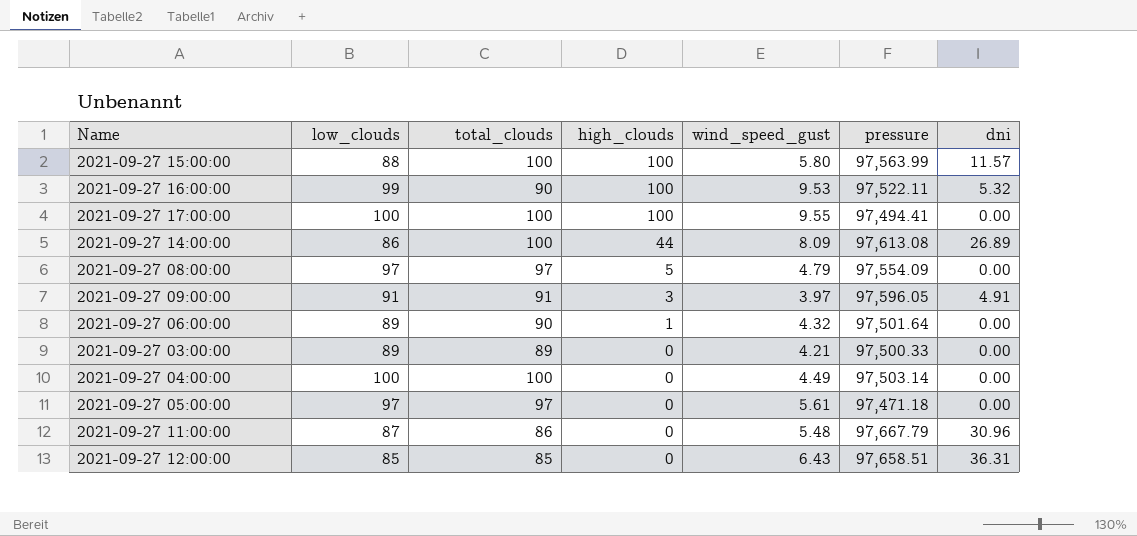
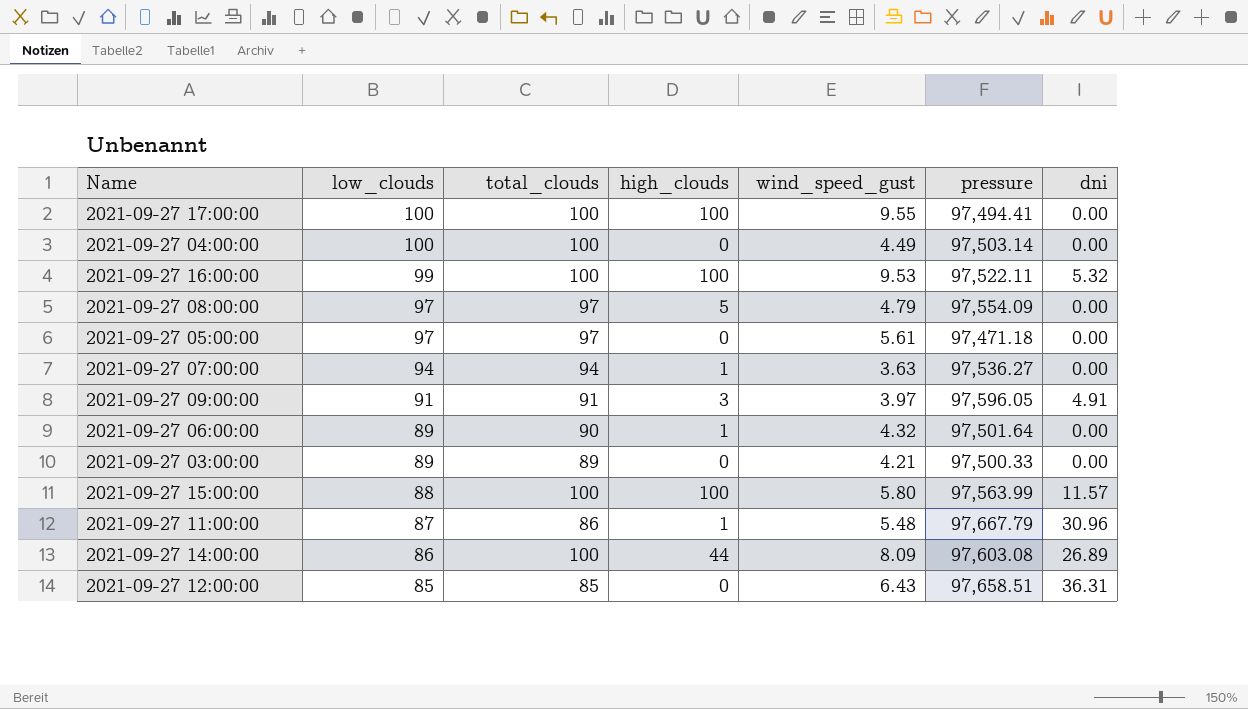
row order: high_clouds descending -> low_clouds descending
2021-09-27 16:00:00 | total_clouds: 90 -> 100
row 2021-09-27 07:00:00: none -> 94 | 94 | 1 | 3.63 | 97,536.27 | 0.00
2021-09-27 11:00:00 | high_clouds: 0 -> 1
2021-09-27 14:00:00 | pressure: 97,613.08 -> 97,603.08

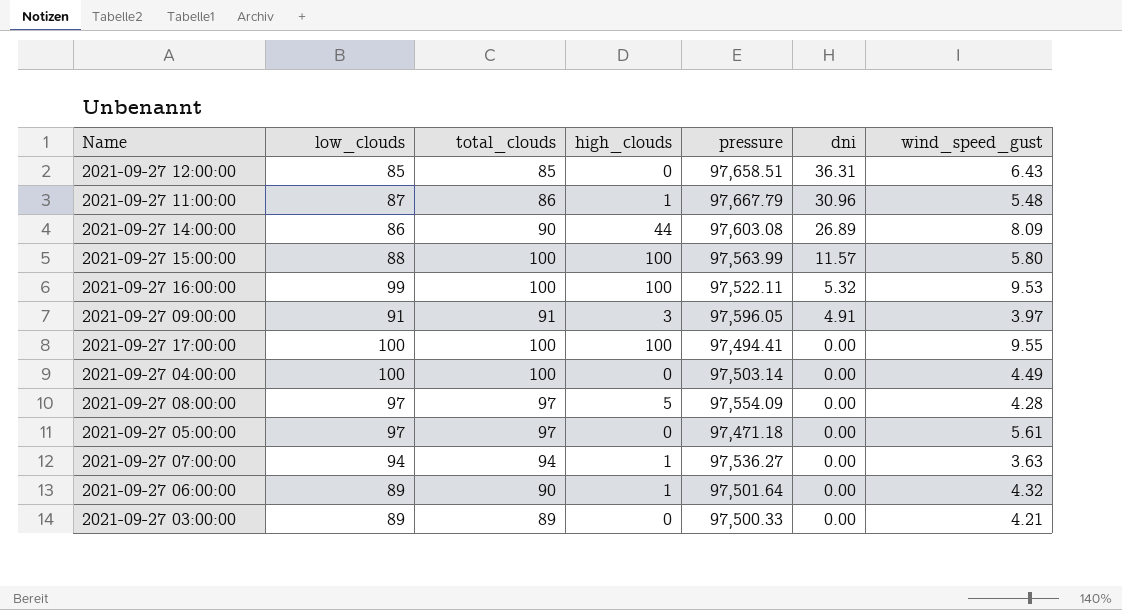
row order: low_clouds descending -> dni descending
column wind_speed_gust | position: 5 -> 7
2021-09-27 14:00:00 | total_clouds: 100 -> 90
2021-09-27 08:00:00 | wind_speed_gust: 4.79 -> 4.28

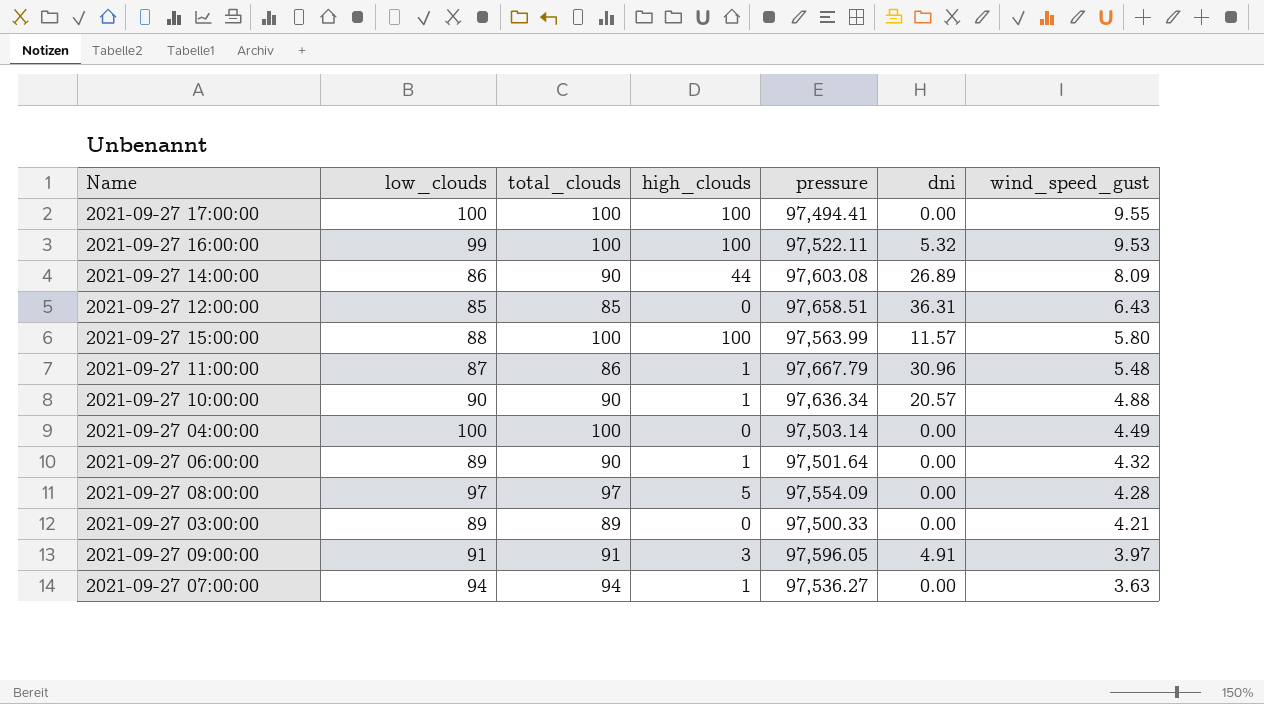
row order: dni descending -> wind_speed_gust descending
row 2021-09-27 05:00:00: 97 | 97 | 0 | 97,471.18 | 0.00 | 5.61 -> none
row 2021-09-27 10:00:00: none -> 90 | 90 | 1 | 97,636.34 | 20.57 | 4.88

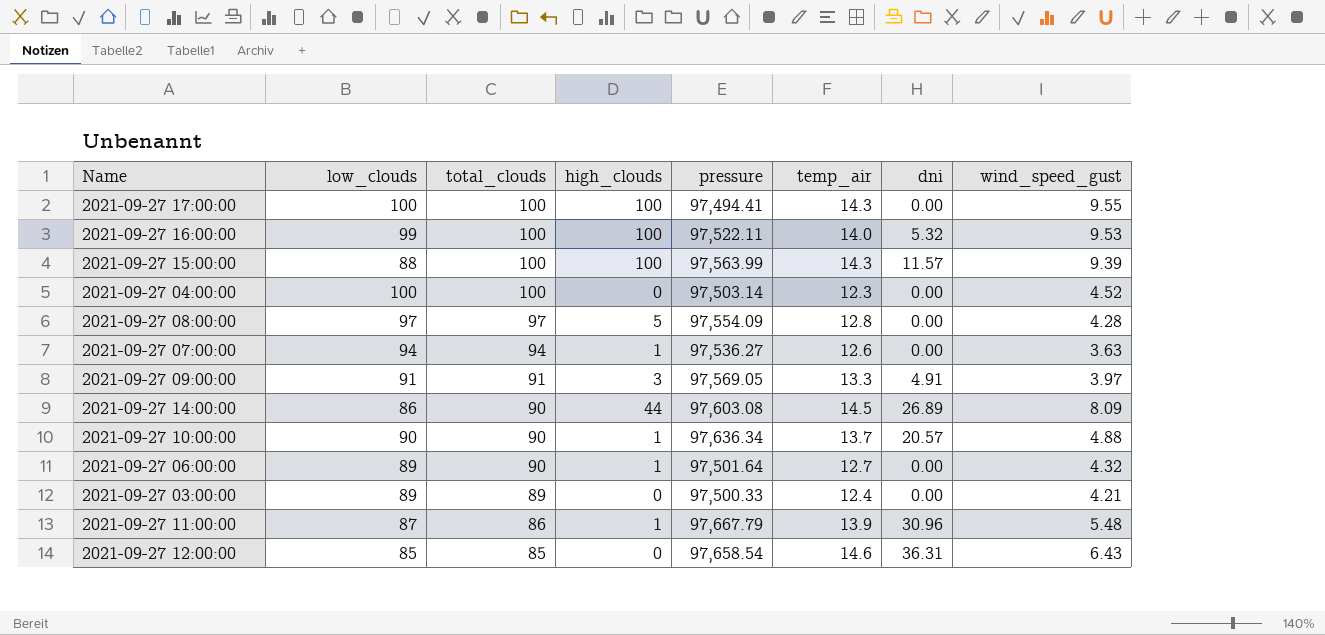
row order: wind_speed_gust descending -> total_clouds descending
column temp_air | position: none -> 6
2021-09-27 15:00:00 | wind_speed_gust: 5.80 -> 9.39
2021-09-27 04:00:00 | wind_speed_gust: 4.49 -> 4.52
2021-09-27 09:00:00 | pressure: 97,596.05 -> 97,569.05
2021-09-27 12:00:00 | pressure: 97,658.51 -> 97,658.54

